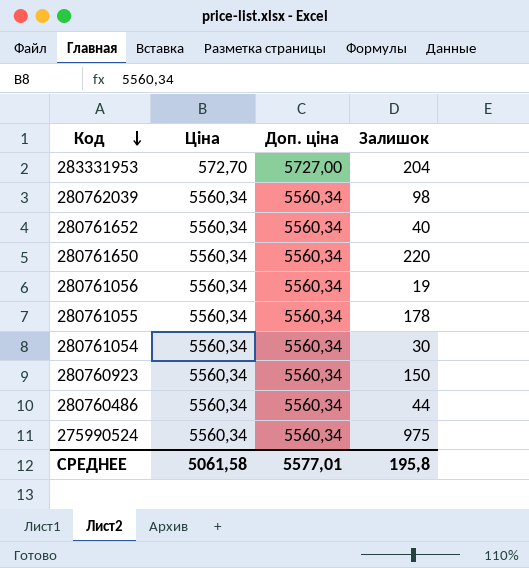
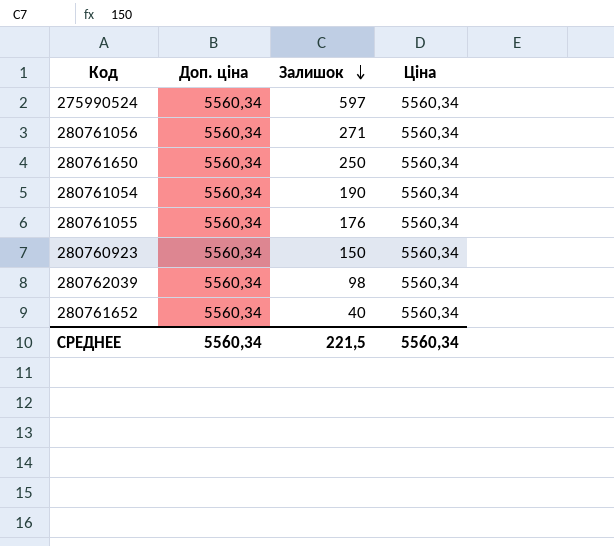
row order: Код descending -> Залишок descending
column Ціна | position: 2 -> 4
row 283331953: 572,70 | 5727,00 | 204 -> none
row 280760486: 5560,34 | 5560,34 | 44 -> none
275990524 | Залишок: 975 -> 597
280761056 | Залишок: 19 -> 271
280761650 | Залишок: 220 -> 250
280761054 | Залишок: 30 -> 190
280761055 | Залишок: 178 -> 176
СРЕДНЕЕ | Доп. ціна: 5577,01 -> 5560,34
СРЕДНЕЕ | Залишок: 195,8 -> 221,5
СРЕДНЕЕ | Ціна: 5061,58 -> 5560,34

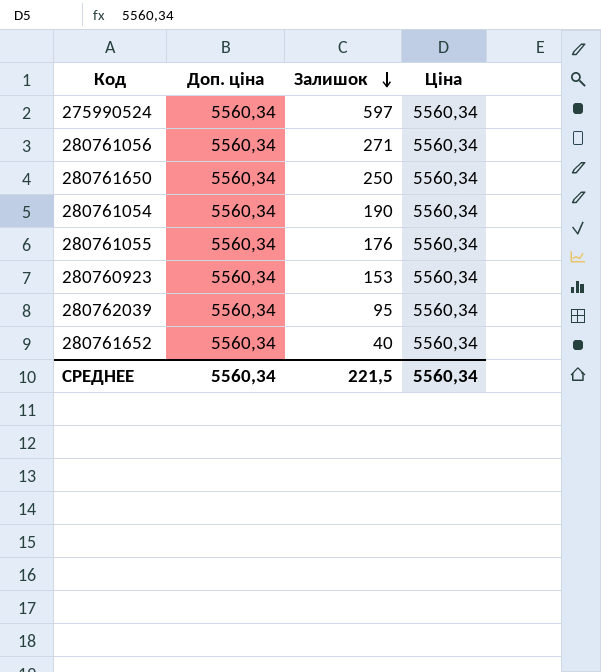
280760923 | Залишок: 150 -> 153
280762039 | Залишок: 98 -> 95

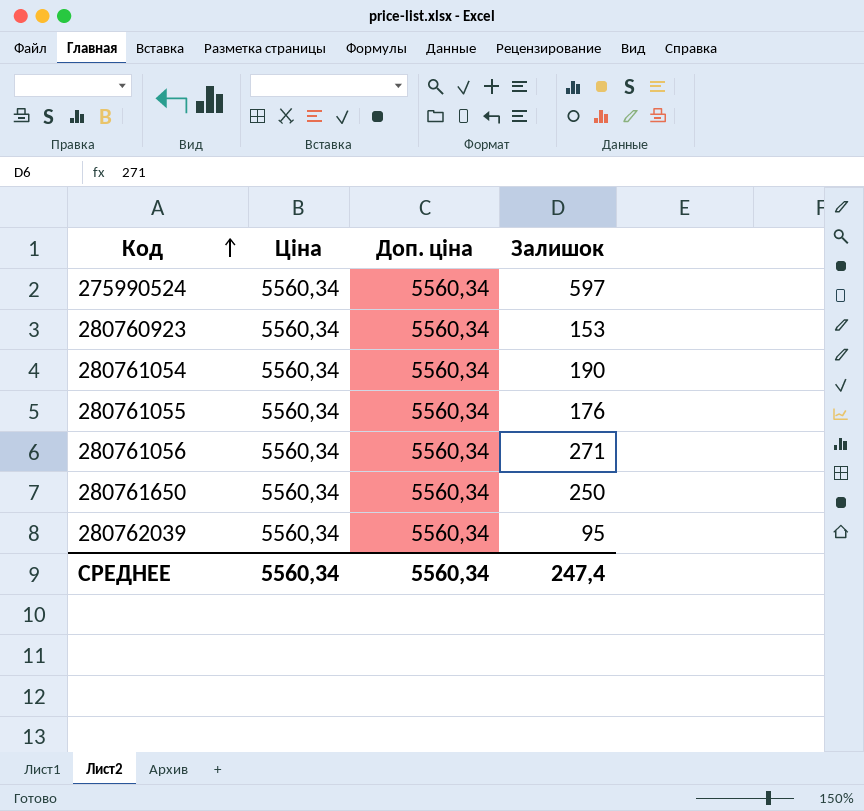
row order: Залишок descending -> Код ascending
column Ціна | position: 4 -> 2
row 280761652: 5560,34 | 40 | 5560,34 -> none
СРЕДНЕЕ | Залишок: 221,5 -> 247,4

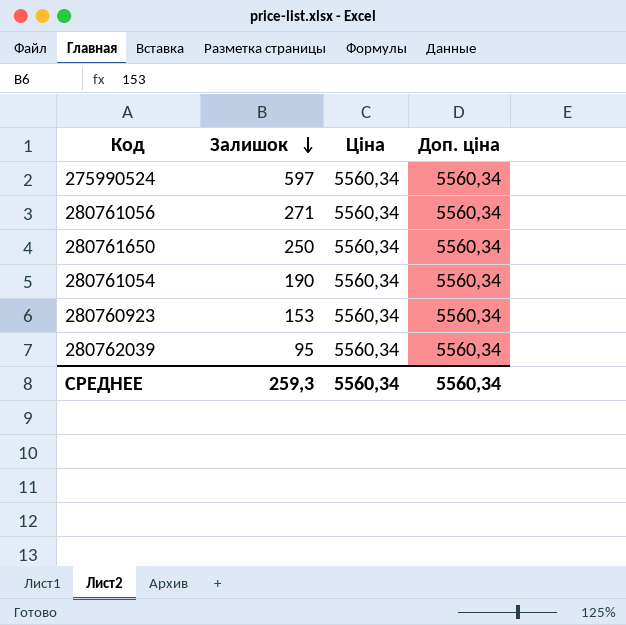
row order: Код ascending -> Залишок descending
column Залишок | position: 4 -> 2
row 280761055: 5560,34 | 5560,34 | 176 -> none
СРЕДНЕЕ | Залишок: 247,4 -> 259,3

